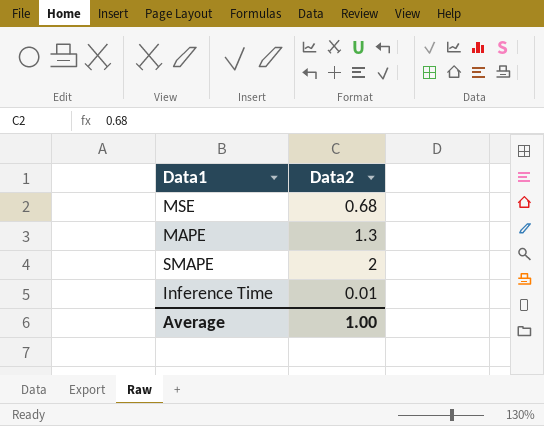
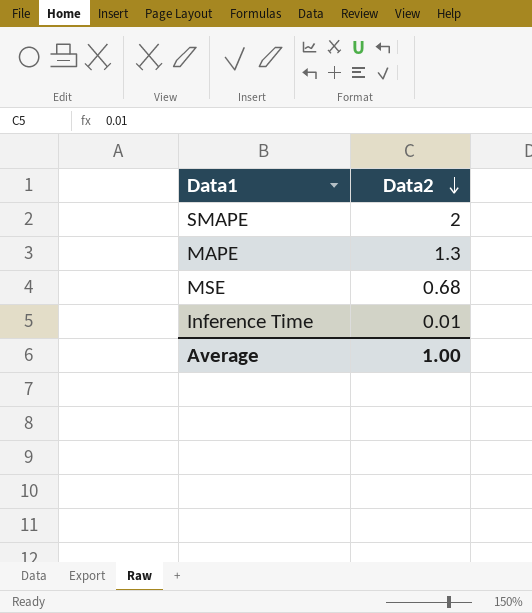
row order: none -> Data2 descending

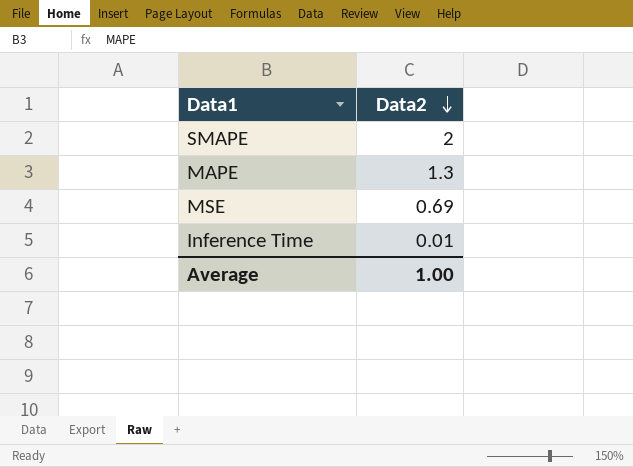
MSE | Data2: 0.68 -> 0.69

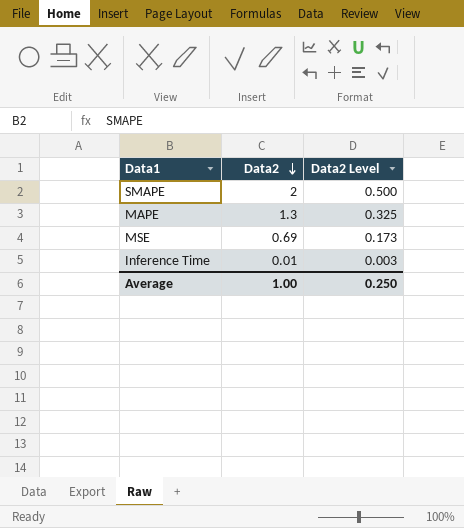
column Data2 Level | formula: none -> [Data2] * 0.25

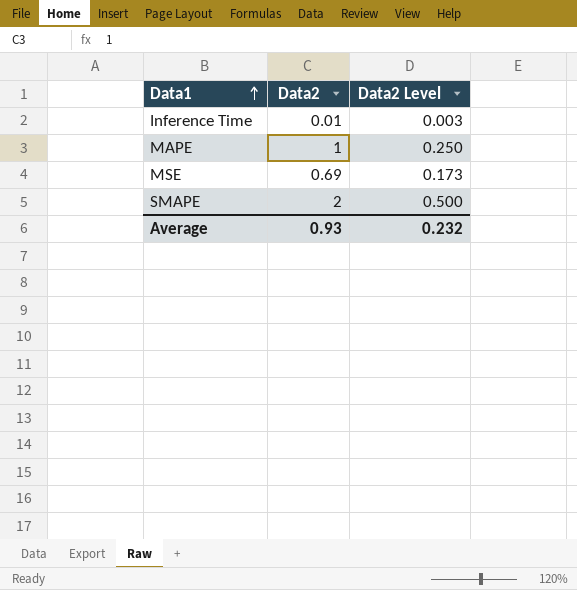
row order: Data2 descending -> Data1 ascending
MAPE | Data2: 1.3 -> 1
MAPE | Data2 Level: 0.325 -> 0.250
Average | Data2: 1.00 -> 0.93
Average | Data2 Level: 0.250 -> 0.232

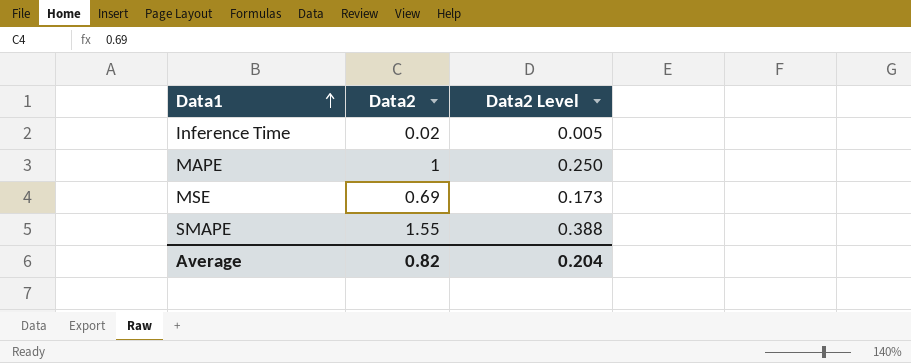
Inference Time | Data2: 0.01 -> 0.02
Inference Time | Data2 Level: 0.003 -> 0.005
SMAPE | Data2: 2 -> 1.55
SMAPE | Data2 Level: 0.500 -> 0.388
Average | Data2: 0.93 -> 0.82
Average | Data2 Level: 0.232 -> 0.204

